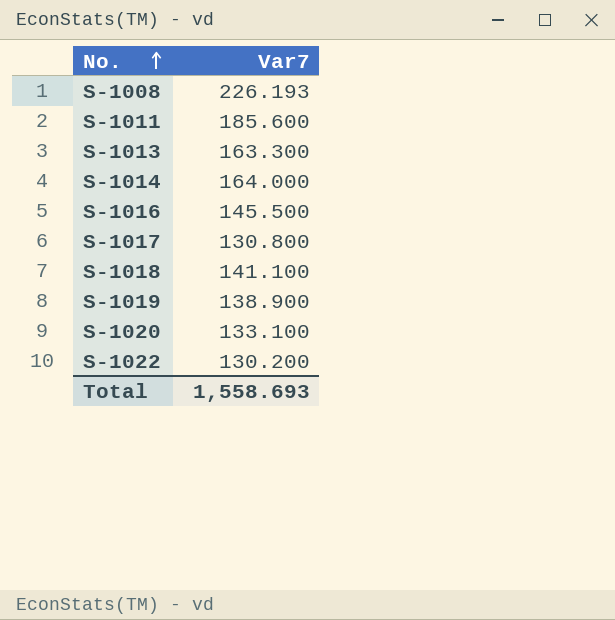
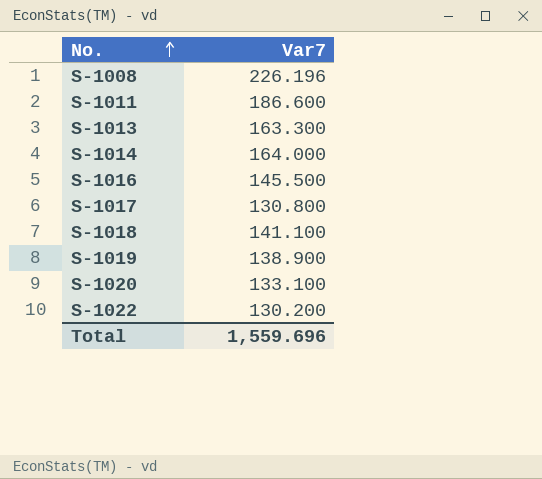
S-1008 | Var7: 226.193 -> 226.196
S-1011 | Var7: 185.600 -> 186.600
Total | Var7: 1,558.693 -> 1,559.696

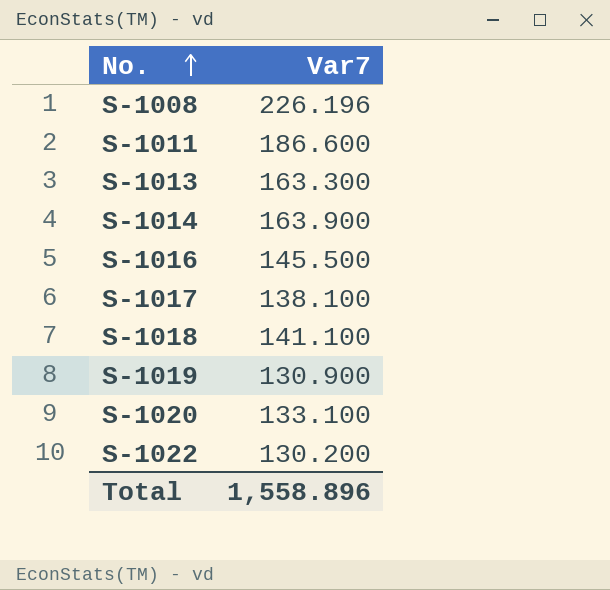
S-1014 | Var7: 164.000 -> 163.900
S-1017 | Var7: 130.800 -> 138.100
S-1019 | Var7: 138.900 -> 130.900
Total | Var7: 1,559.696 -> 1,558.896

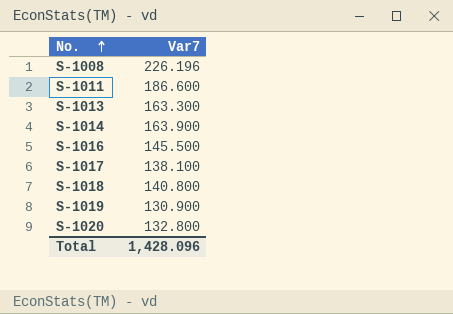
row S-1022: 130.200 -> none
S-1018 | Var7: 141.100 -> 140.800
S-1020 | Var7: 133.100 -> 132.800
Total | Var7: 1,558.896 -> 1,428.096

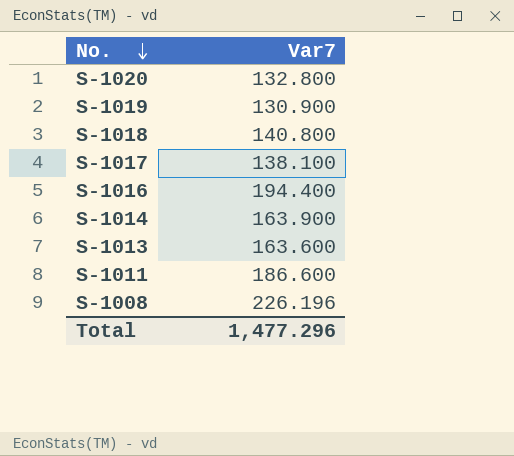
row order: No. ascending -> No. descending
S-1016 | Var7: 145.500 -> 194.400
S-1013 | Var7: 163.300 -> 163.600
Total | Var7: 1,428.096 -> 1,477.296

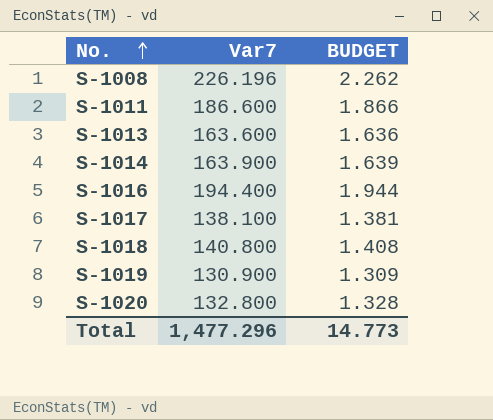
row order: No. descending -> No. ascending
column BUDGET | formula: none -> [Var7] * 0.01

